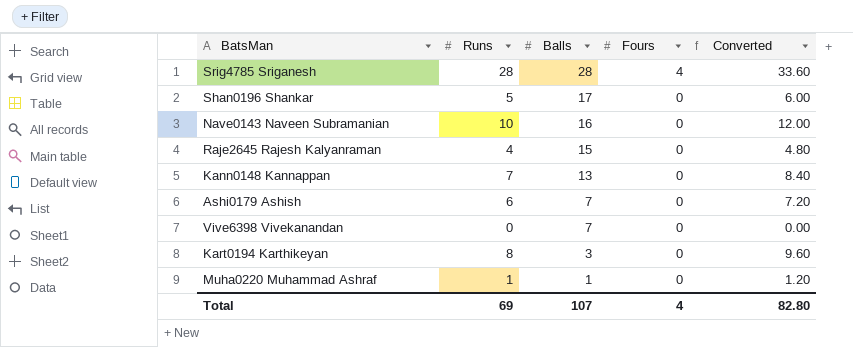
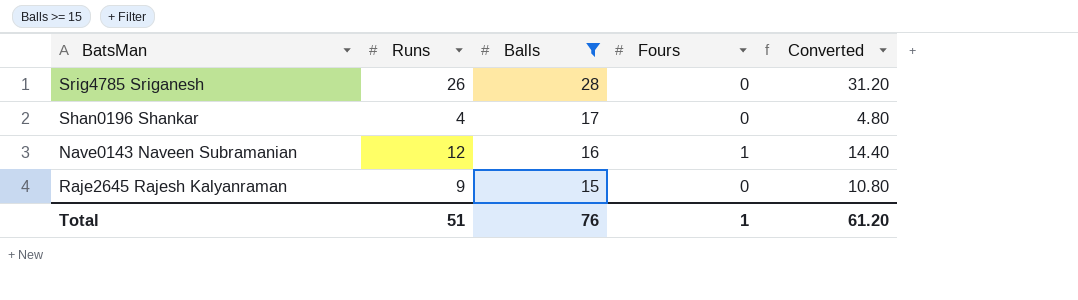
filter: none -> Balls >= 15
Srig4785 Sriganesh | Runs: 28 -> 26
Srig4785 Sriganesh | Fours: 4 -> 0
Srig4785 Sriganesh | Converted: 33.60 -> 31.20
Shan0196 Shankar | Runs: 5 -> 4
Shan0196 Shankar | Converted: 6.00 -> 4.80
Nave0143 Naveen Subramanian | Runs: 10 -> 12
Nave0143 Naveen Subramanian | Fours: 0 -> 1
Nave0143 Naveen Subramanian | Converted: 12.00 -> 14.40
Raje2645 Rajesh Kalyanraman | Runs: 4 -> 9
Raje2645 Rajesh Kalyanraman | Converted: 4.80 -> 10.80
Total | Runs: 69 -> 51
Total | Balls: 107 -> 76
Total | Fours: 4 -> 1
Total | Converted: 82.80 -> 61.20

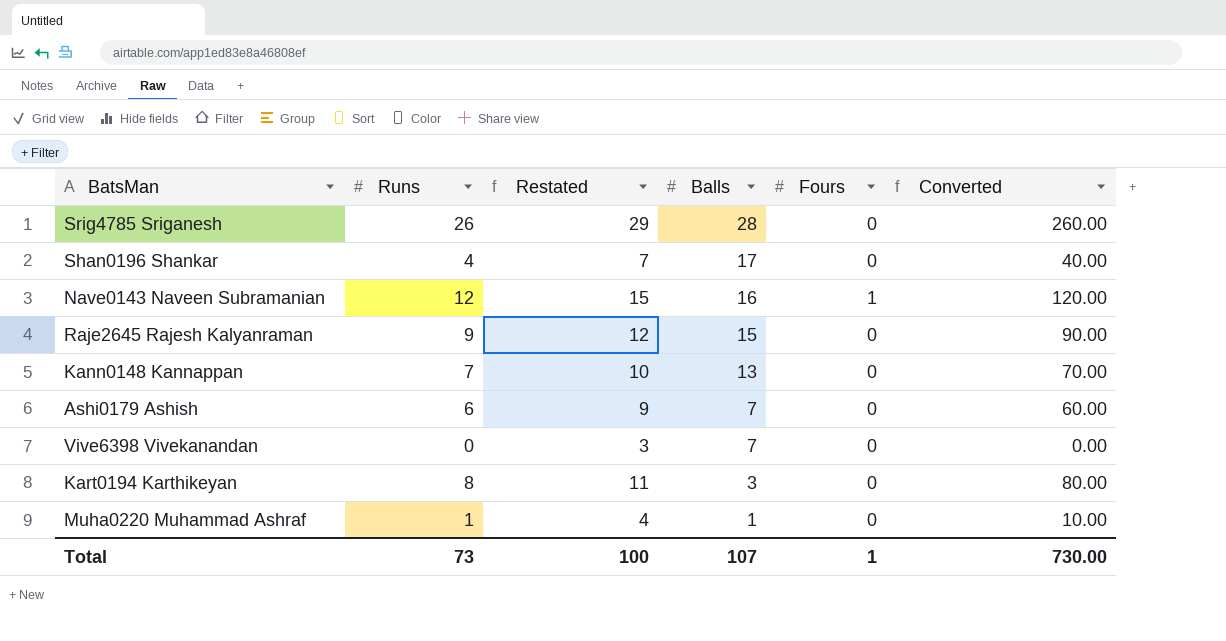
filter: Balls >= 15 -> none
column Restated | formula: none -> [Runs] + 3
column Converted | formula: [Runs] * 1.2 -> [Runs] * 10
Total | Runs: 51 -> 73
Total | Balls: 76 -> 107
Total | Converted: 61.20 -> 730.00

